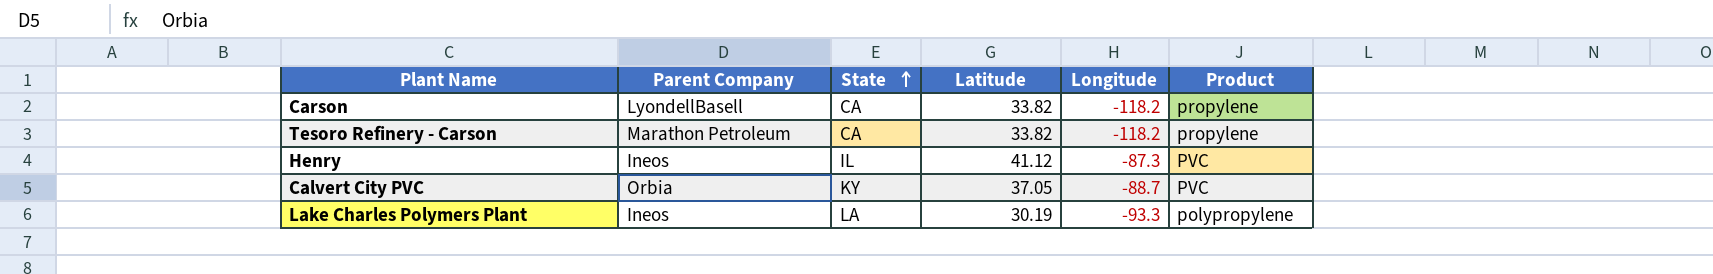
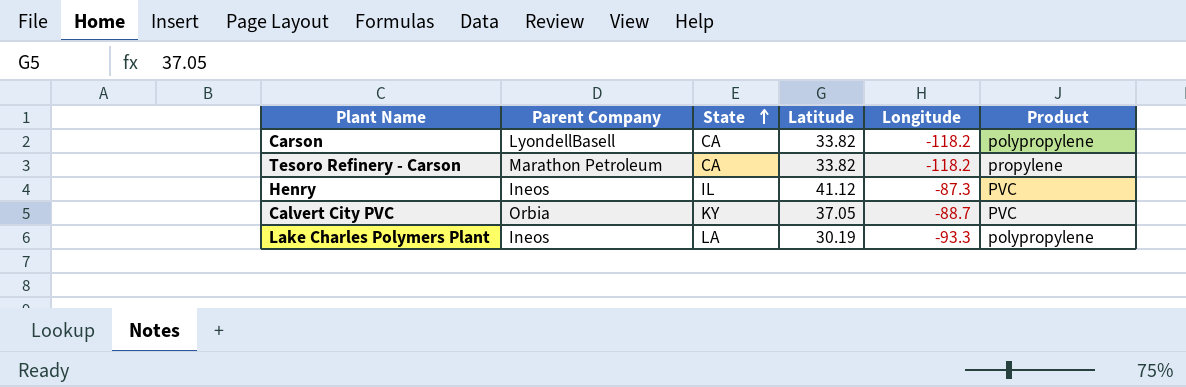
Carson | Product: propylene -> polypropylene

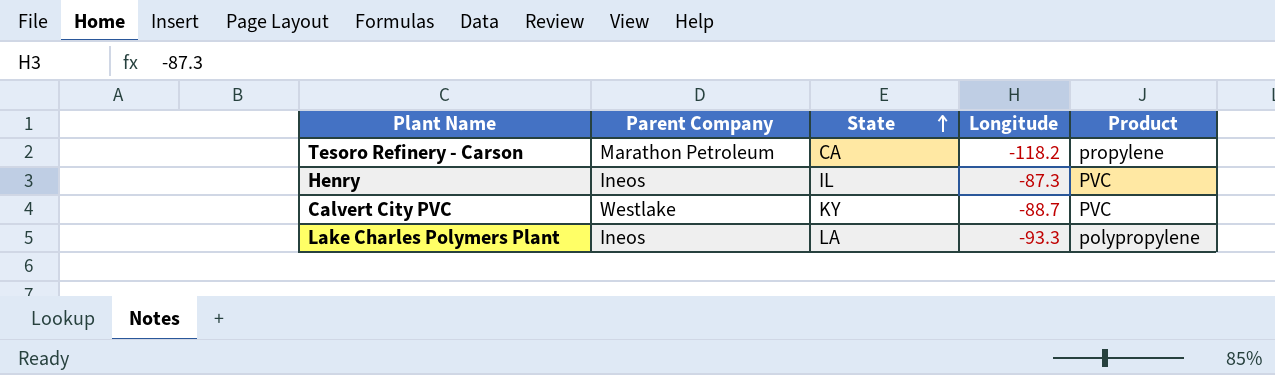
column Latitude | position: 4 -> none
row Carson: LyondellBasell | CA | 33.82 | -118.2 | polypropylene -> none
Calvert City PVC | Parent Company: Orbia -> Westlake

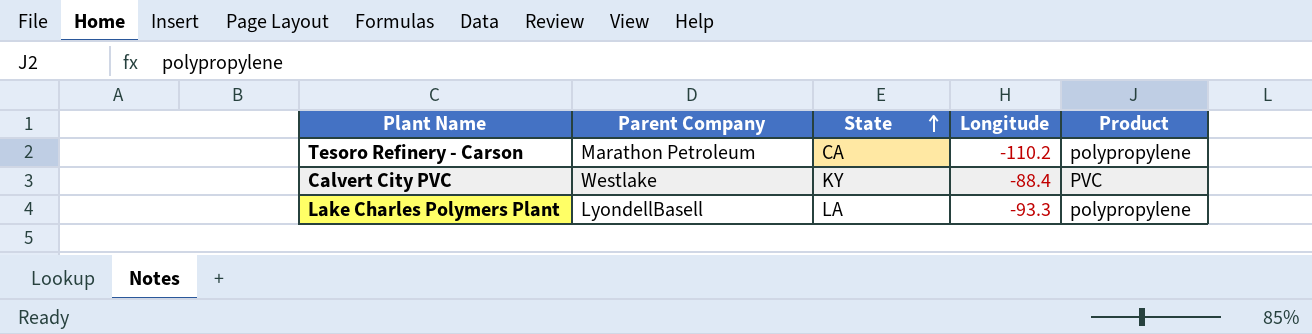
row Henry: Ineos | IL | -87.3 | PVC -> none
Tesoro Refinery - Carson | Longitude: -118.2 -> -110.2
Tesoro Refinery - Carson | Product: propylene -> polypropylene
Calvert City PVC | Longitude: -88.7 -> -88.4
Lake Charles Polymers Plant | Parent Company: Ineos -> LyondellBasell

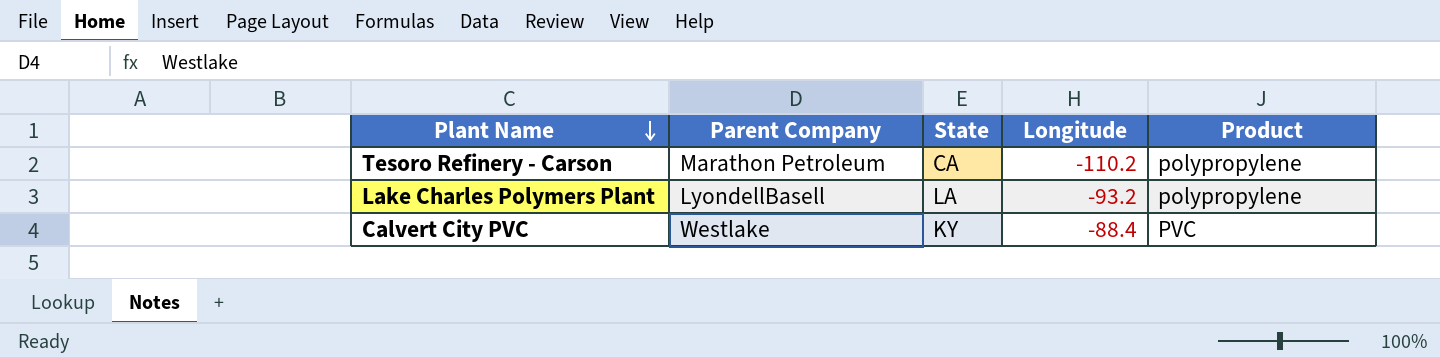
row order: State ascending -> Plant Name descending
Lake Charles Polymers Plant | Longitude: -93.3 -> -93.2

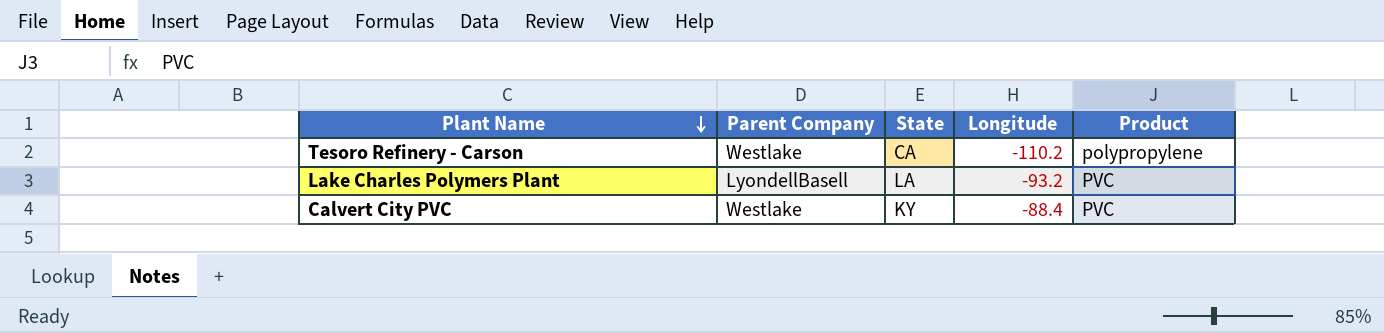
Tesoro Refinery - Carson | Parent Company: Marathon Petroleum -> Westlake
Lake Charles Polymers Plant | Product: polypropylene -> PVC

